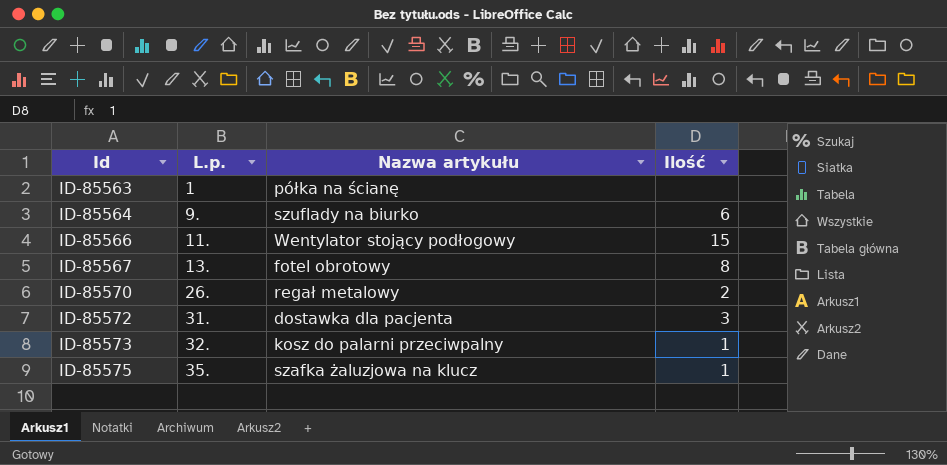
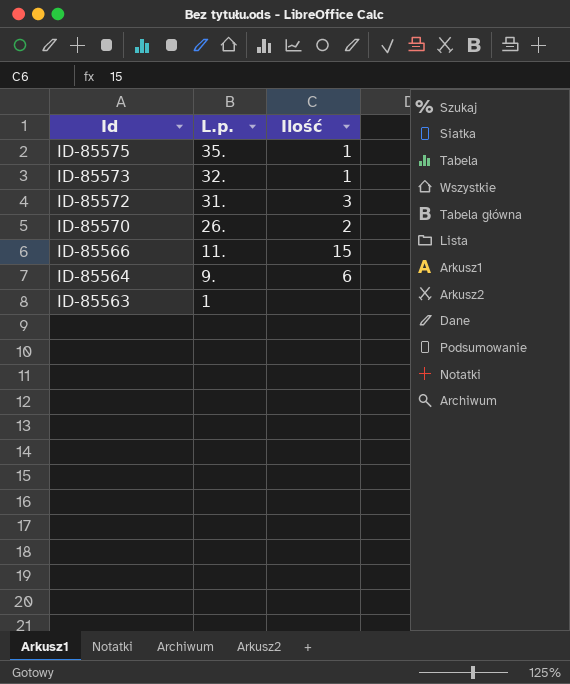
row order: Id ascending -> Id descending
column Nazwa artykułu | position: 3 -> none
row ID-85567: 13. | fotel obrotowy | 8 -> none

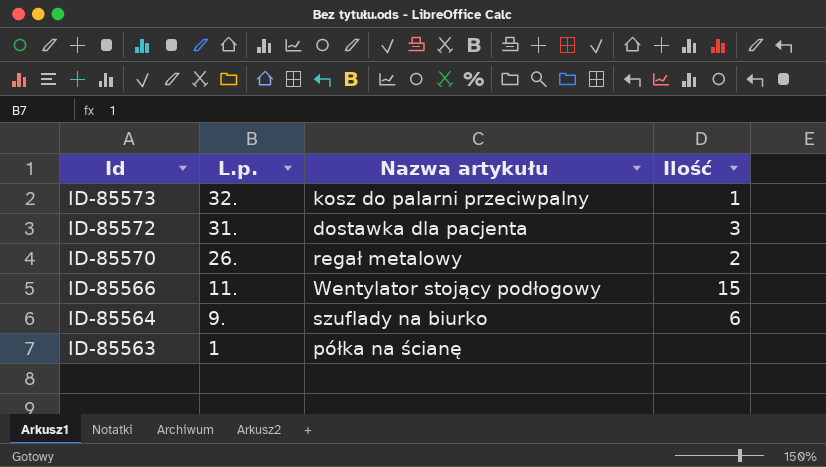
column Nazwa artykułu | position: none -> 3
row ID-85575: 35. | 1 -> none

